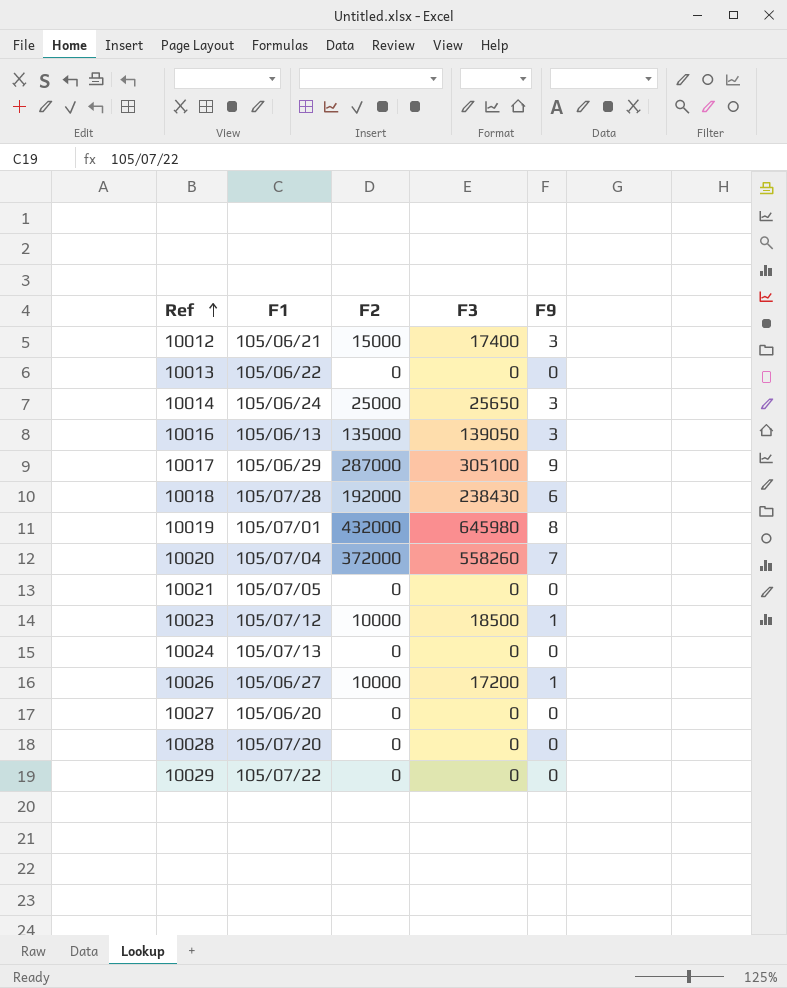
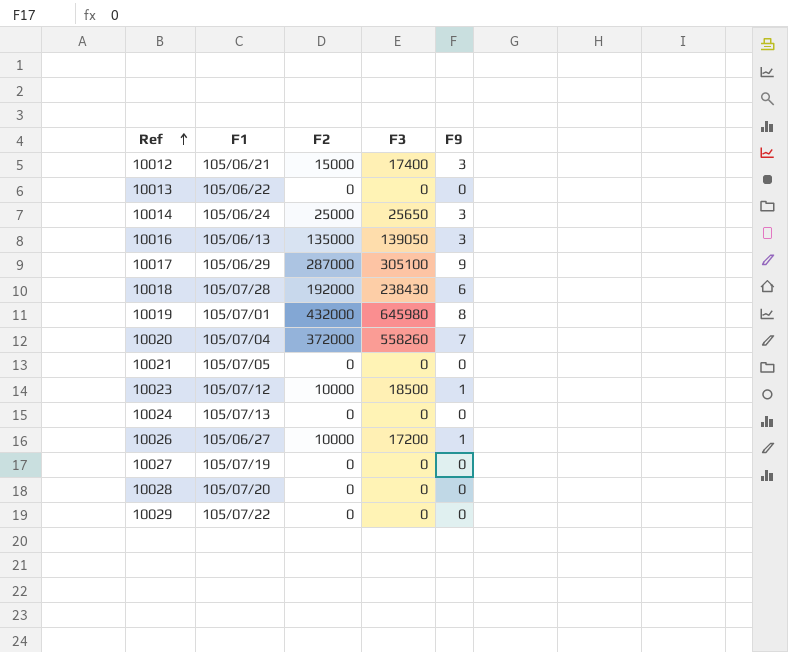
10027 | F1: 105/06/20 -> 105/07/19

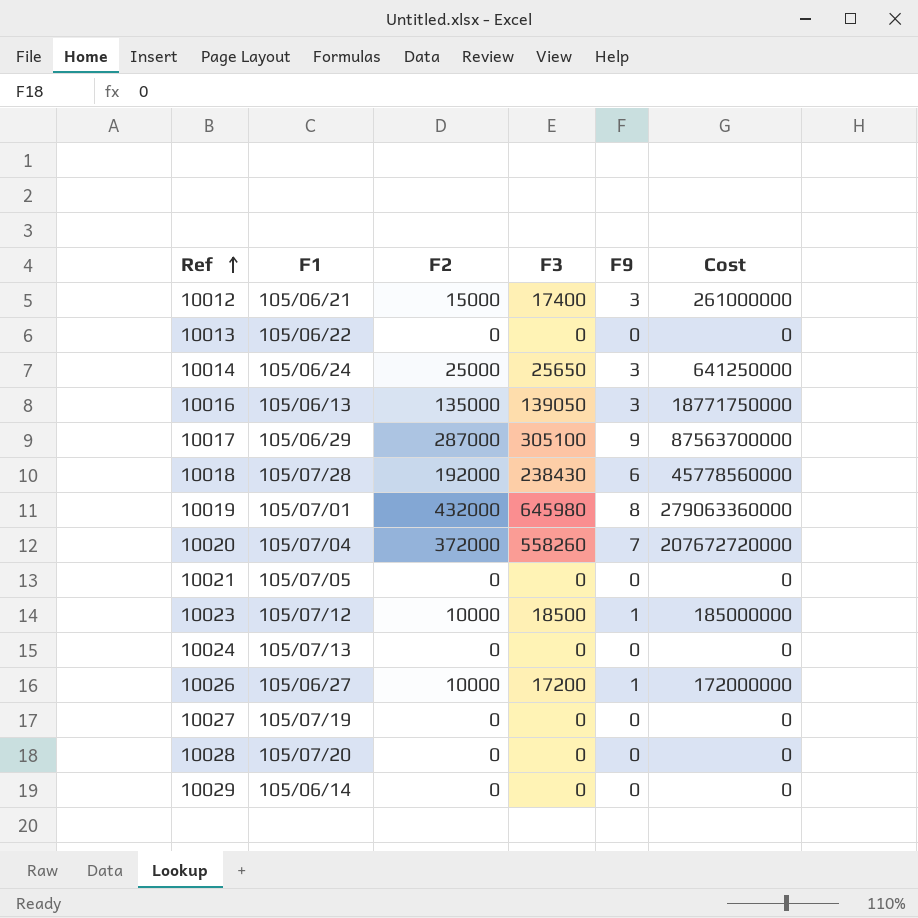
column Cost | formula: none -> [F2] * [F3]
10029 | F1: 105/07/22 -> 105/06/14

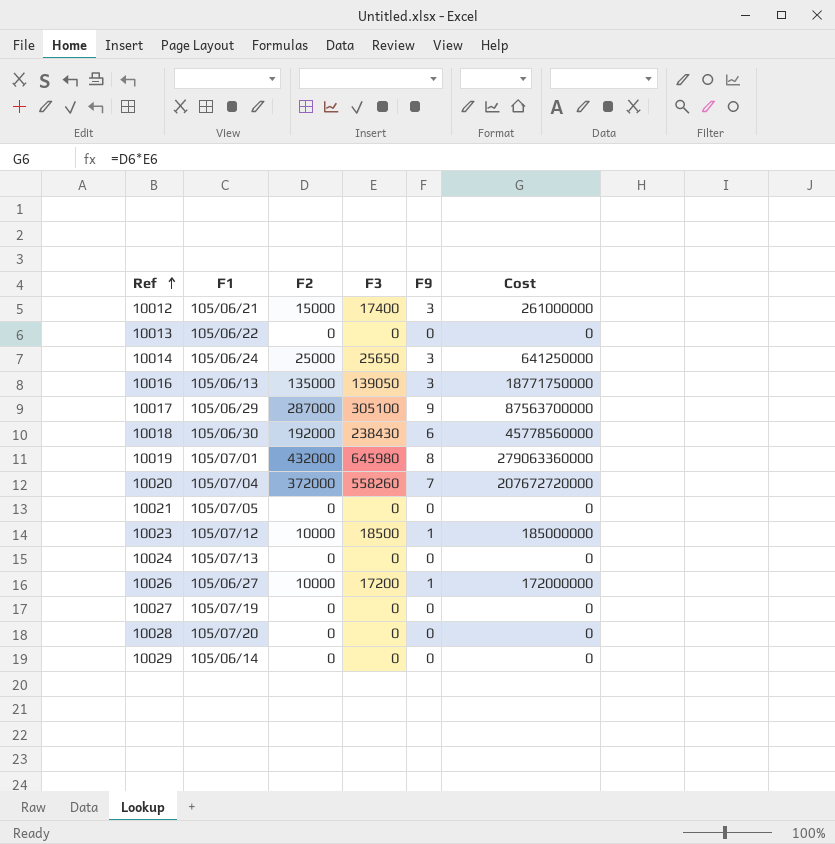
10018 | F1: 105/07/28 -> 105/06/30

